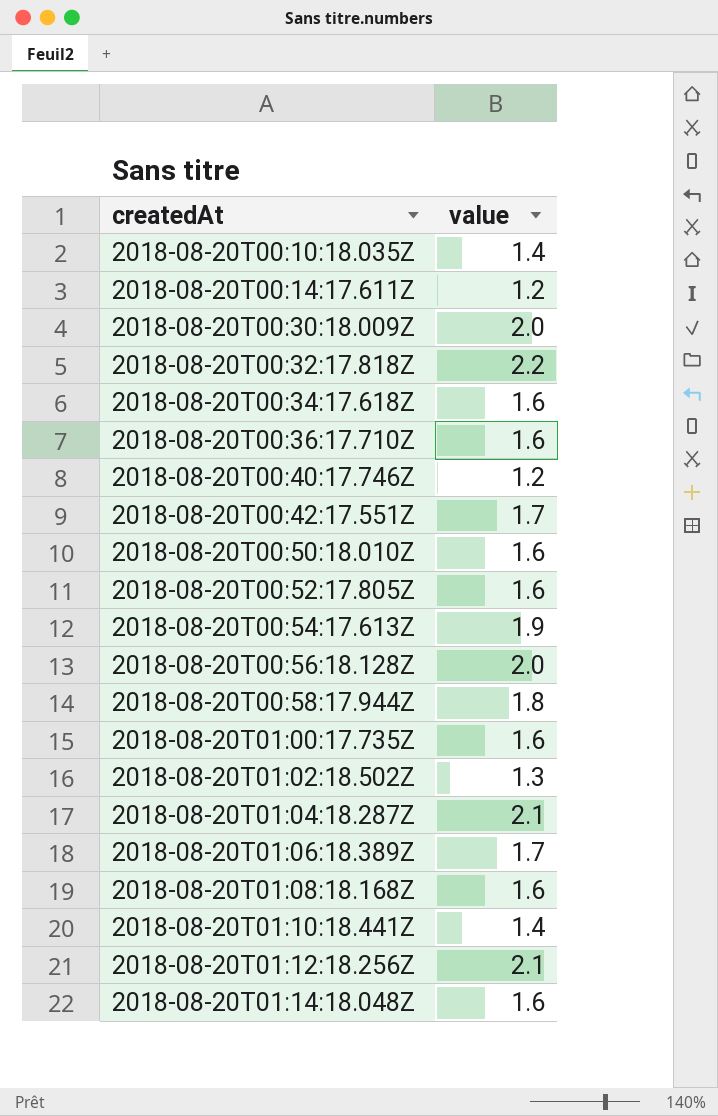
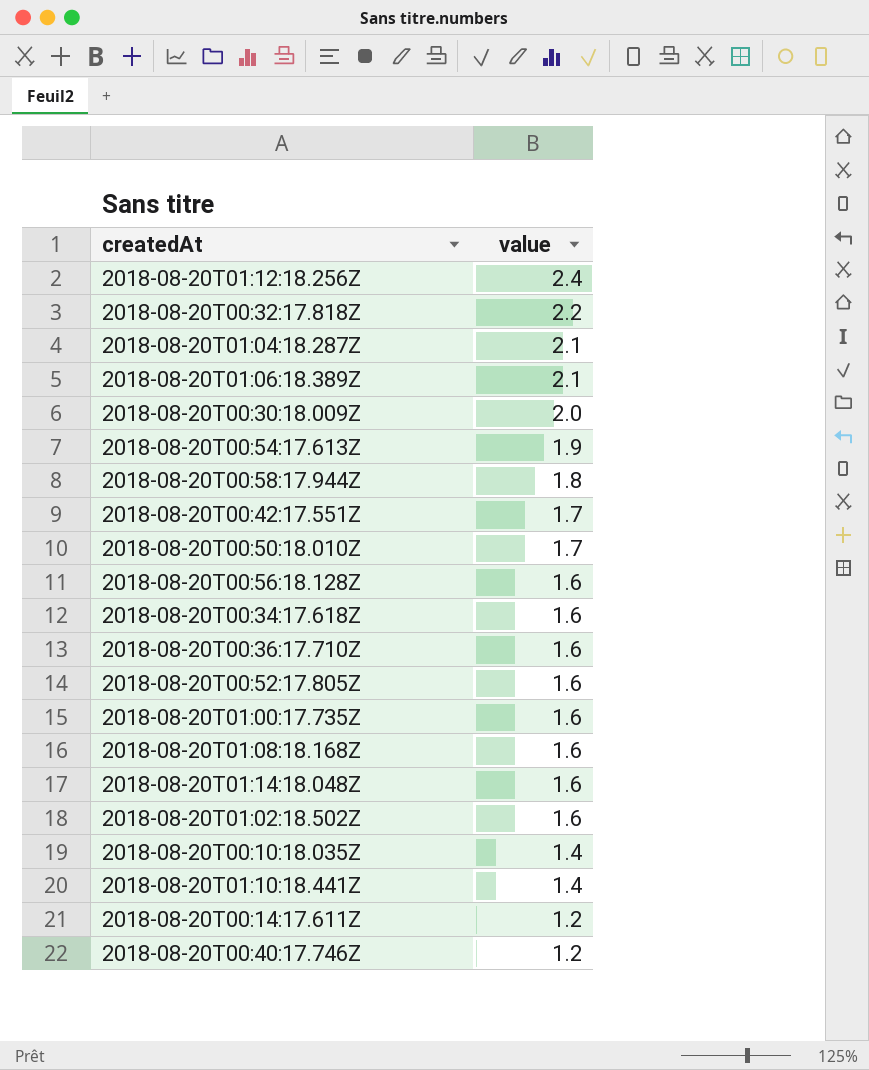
row order: createdAt ascending -> value descending
2018-08-20T01:12:18.256Z | value: 2.1 -> 2.4
2018-08-20T01:06:18.389Z | value: 1.7 -> 2.1
2018-08-20T00:50:18.010Z | value: 1.6 -> 1.7
2018-08-20T00:56:18.128Z | value: 2.0 -> 1.6
2018-08-20T01:02:18.502Z | value: 1.3 -> 1.6

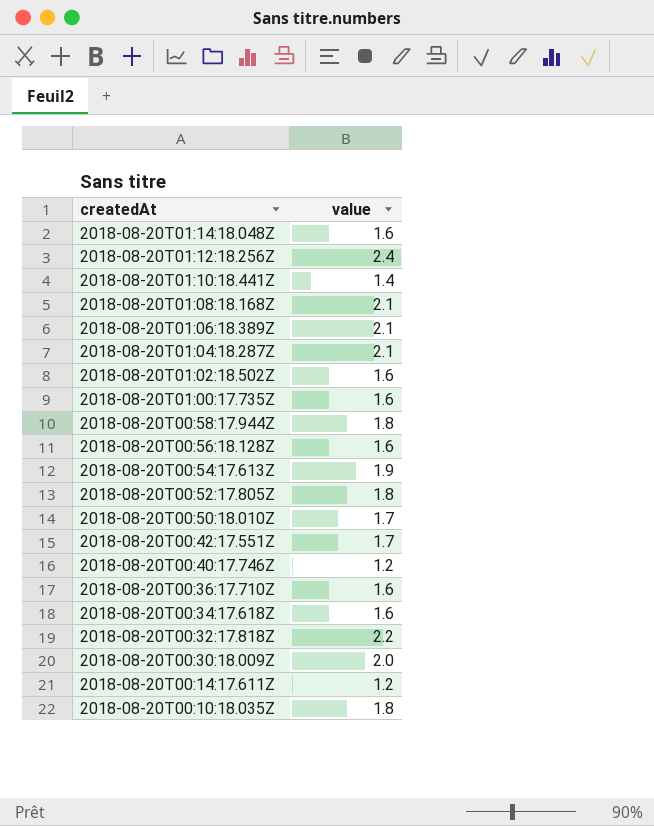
row order: value descending -> createdAt descending
2018-08-20T01:08:18.168Z | value: 1.6 -> 2.1
2018-08-20T00:52:17.805Z | value: 1.6 -> 1.8
2018-08-20T00:10:18.035Z | value: 1.4 -> 1.8

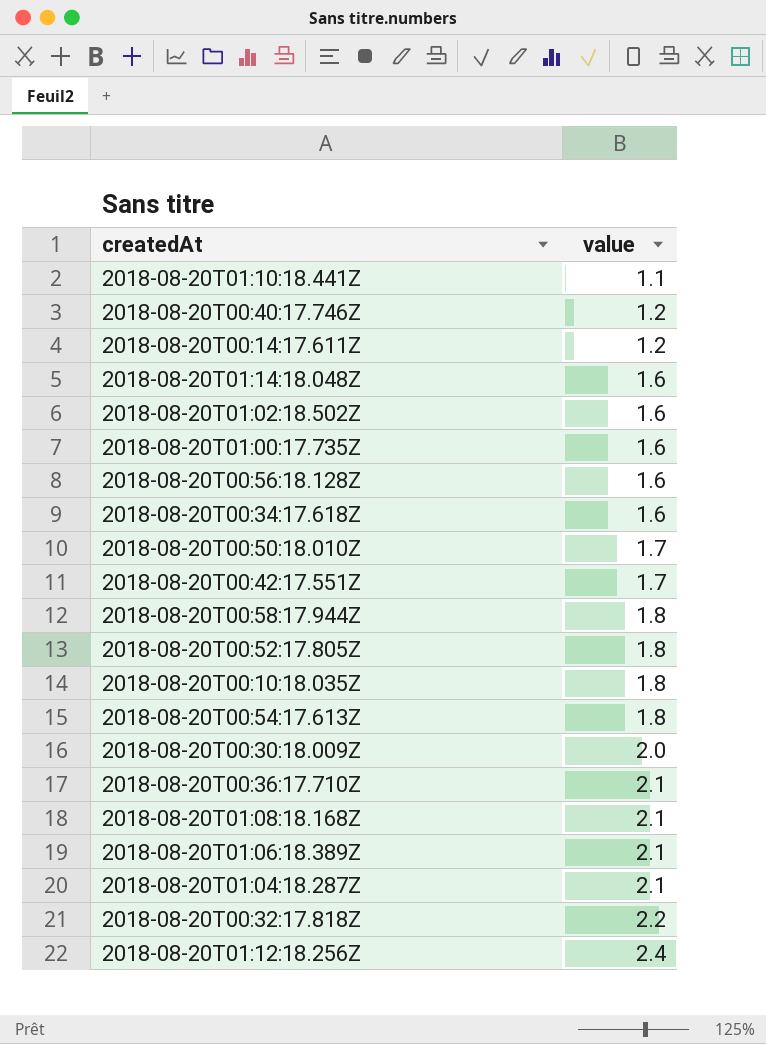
row order: createdAt descending -> value ascending
2018-08-20T01:10:18.441Z | value: 1.4 -> 1.1
2018-08-20T00:54:17.613Z | value: 1.9 -> 1.8
2018-08-20T00:36:17.710Z | value: 1.6 -> 2.1

